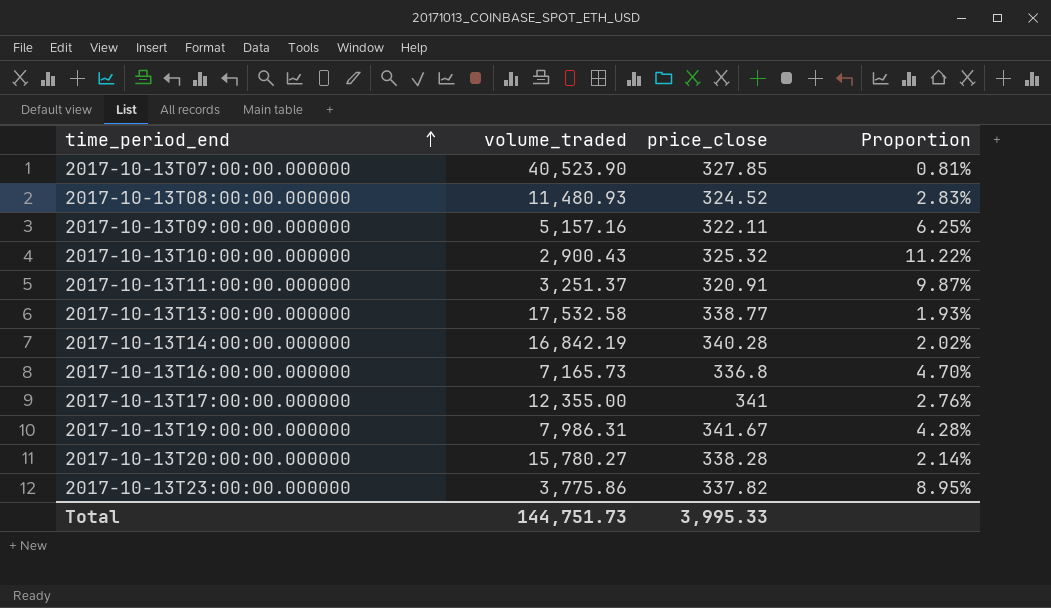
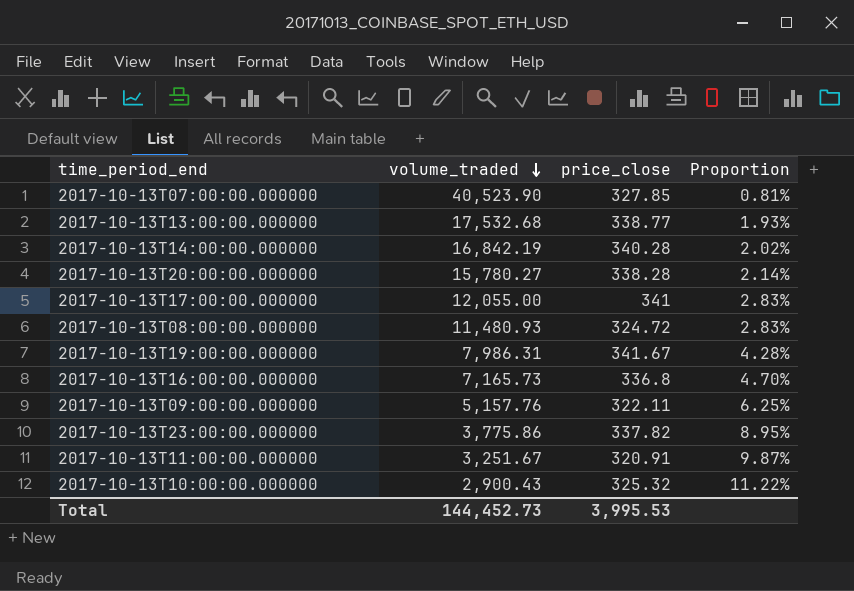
row order: time_period_end ascending -> volume_traded descending
2017-10-13T13:00:00.000000 | volume_traded: 17,532.58 -> 17,532.68
2017-10-13T17:00:00.000000 | volume_traded: 12,355.00 -> 12,055.00
2017-10-13T17:00:00.000000 | Proportion: 2.76% -> 2.83%
2017-10-13T08:00:00.000000 | price_close: 324.52 -> 324.72
2017-10-13T09:00:00.000000 | volume_traded: 5,157.16 -> 5,157.76
2017-10-13T11:00:00.000000 | volume_traded: 3,251.37 -> 3,251.67
Total | volume_traded: 144,751.73 -> 144,452.73
Total | price_close: 3,995.33 -> 3,995.53

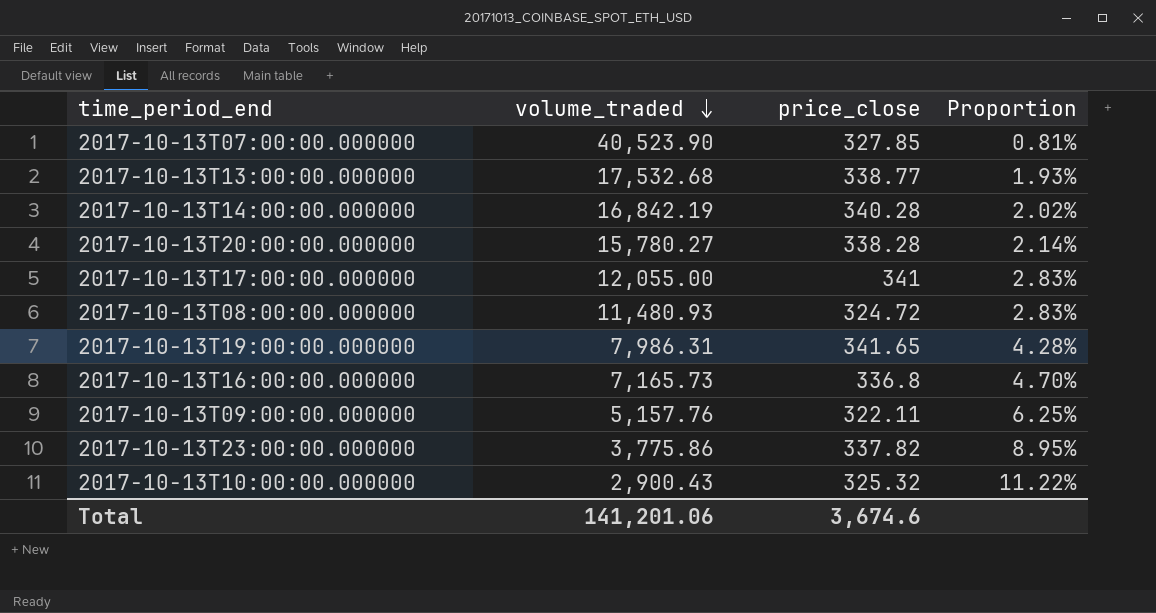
row 2017-10-13T11:00:00.000000: 3,251.67 | 320.91 | 9.87% -> none
2017-10-13T19:00:00.000000 | price_close: 341.67 -> 341.65
Total | volume_traded: 144,452.73 -> 141,201.06
Total | price_close: 3,995.53 -> 3,674.6

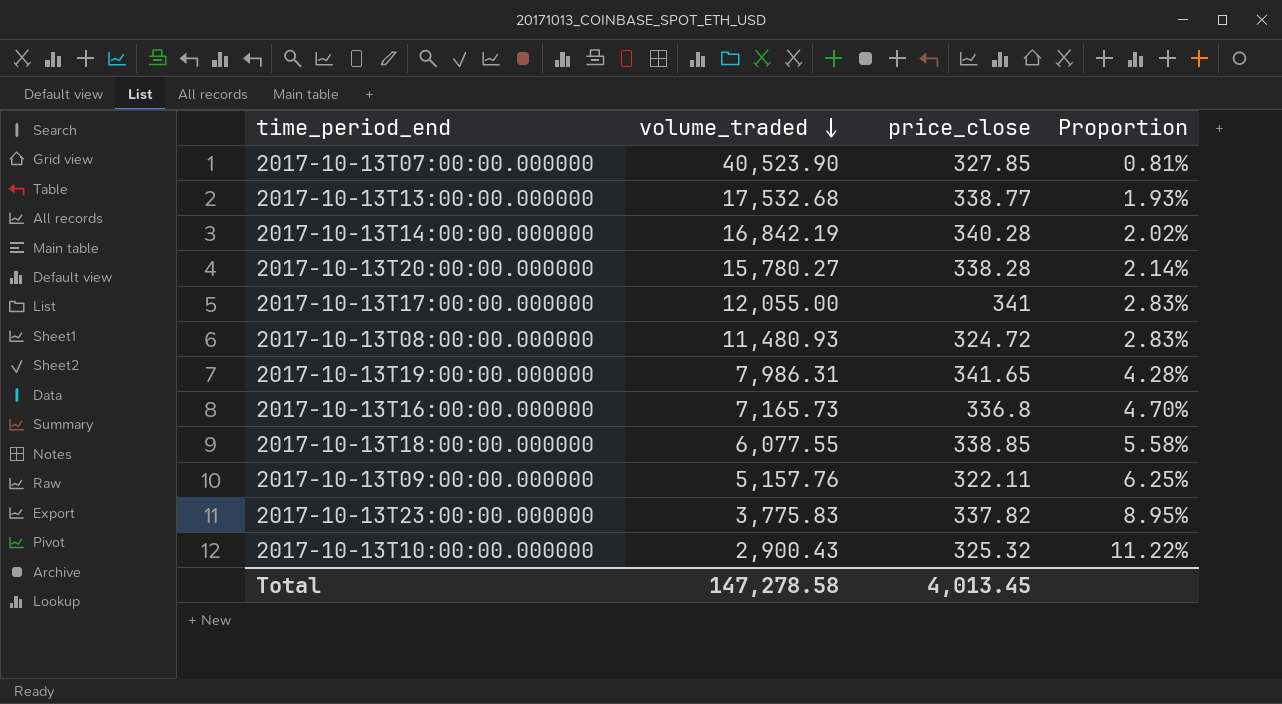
row 2017-10-13T18:00:00.000000: none -> 6,077.55 | 338.85 | 5.58%
2017-10-13T23:00:00.000000 | volume_traded: 3,775.86 -> 3,775.83
Total | volume_traded: 141,201.06 -> 147,278.58
Total | price_close: 3,674.6 -> 4,013.45

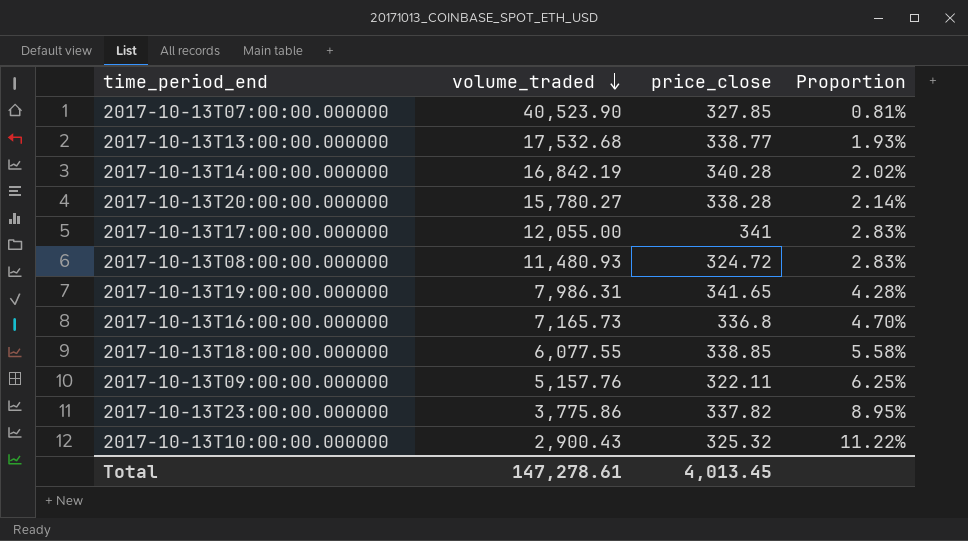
2017-10-13T23:00:00.000000 | volume_traded: 3,775.83 -> 3,775.86
Total | volume_traded: 147,278.58 -> 147,278.61

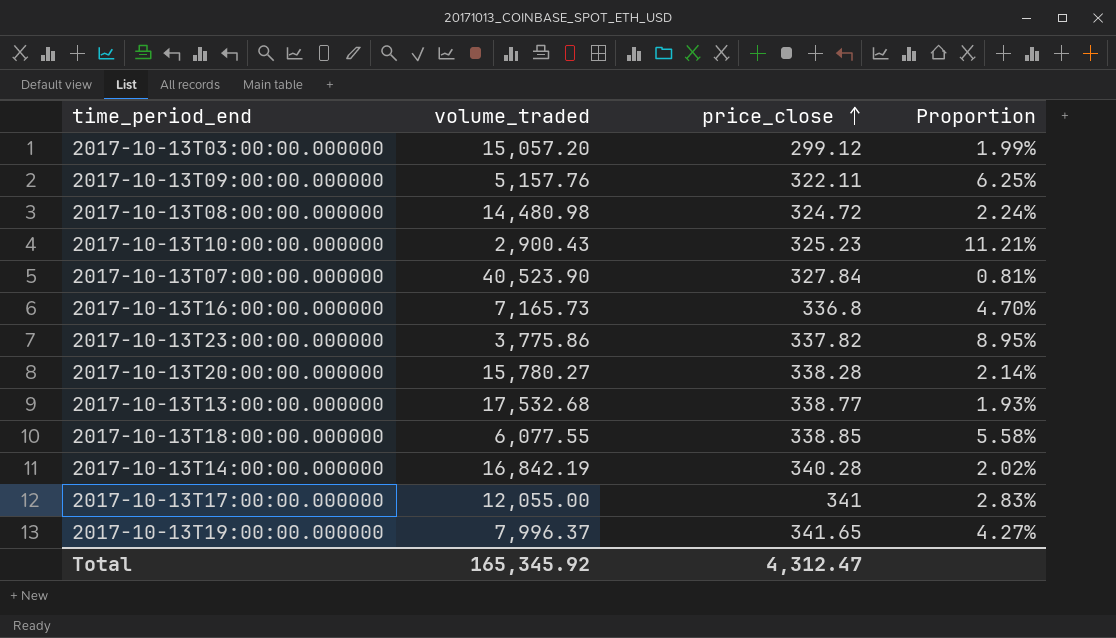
row order: volume_traded descending -> price_close ascending
row 2017-10-13T03:00:00.000000: none -> 15,057.20 | 299.12 | 1.99%
2017-10-13T08:00:00.000000 | volume_traded: 11,480.93 -> 14,480.98
2017-10-13T08:00:00.000000 | Proportion: 2.83% -> 2.24%
2017-10-13T10:00:00.000000 | price_close: 325.32 -> 325.23
2017-10-13T10:00:00.000000 | Proportion: 11.22% -> 11.21%
2017-10-13T07:00:00.000000 | price_close: 327.85 -> 327.84
2017-10-13T19:00:00.000000 | volume_traded: 7,986.31 -> 7,996.37
2017-10-13T19:00:00.000000 | Proportion: 4.28% -> 4.27%
Total | volume_traded: 147,278.61 -> 165,345.92
Total | price_close: 4,013.45 -> 4,312.47

